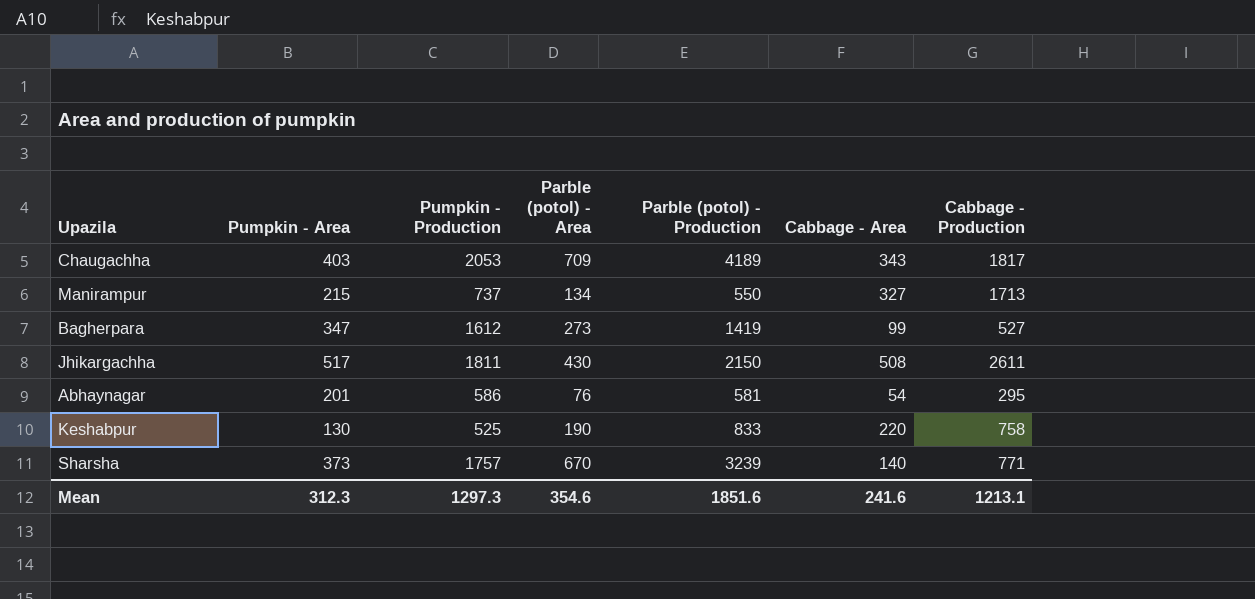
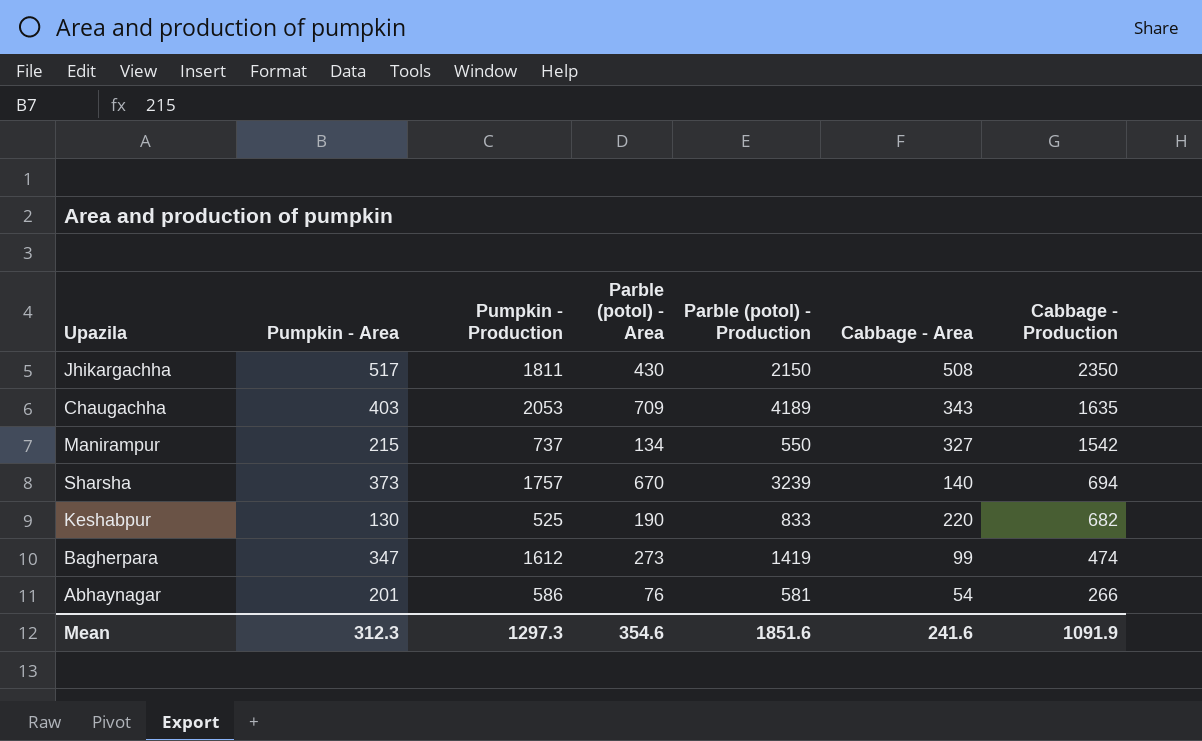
row order: none -> Cabbage - Production descending
Jhikargachha | Cabbage - Production: 2611 -> 2350
Chaugachha | Cabbage - Production: 1817 -> 1635
Manirampur | Cabbage - Production: 1713 -> 1542
Sharsha | Cabbage - Production: 771 -> 694
Keshabpur | Cabbage - Production: 758 -> 682
Bagherpara | Cabbage - Production: 527 -> 474
Abhaynagar | Cabbage - Production: 295 -> 266
Mean | Cabbage - Production: 1213.1 -> 1091.9

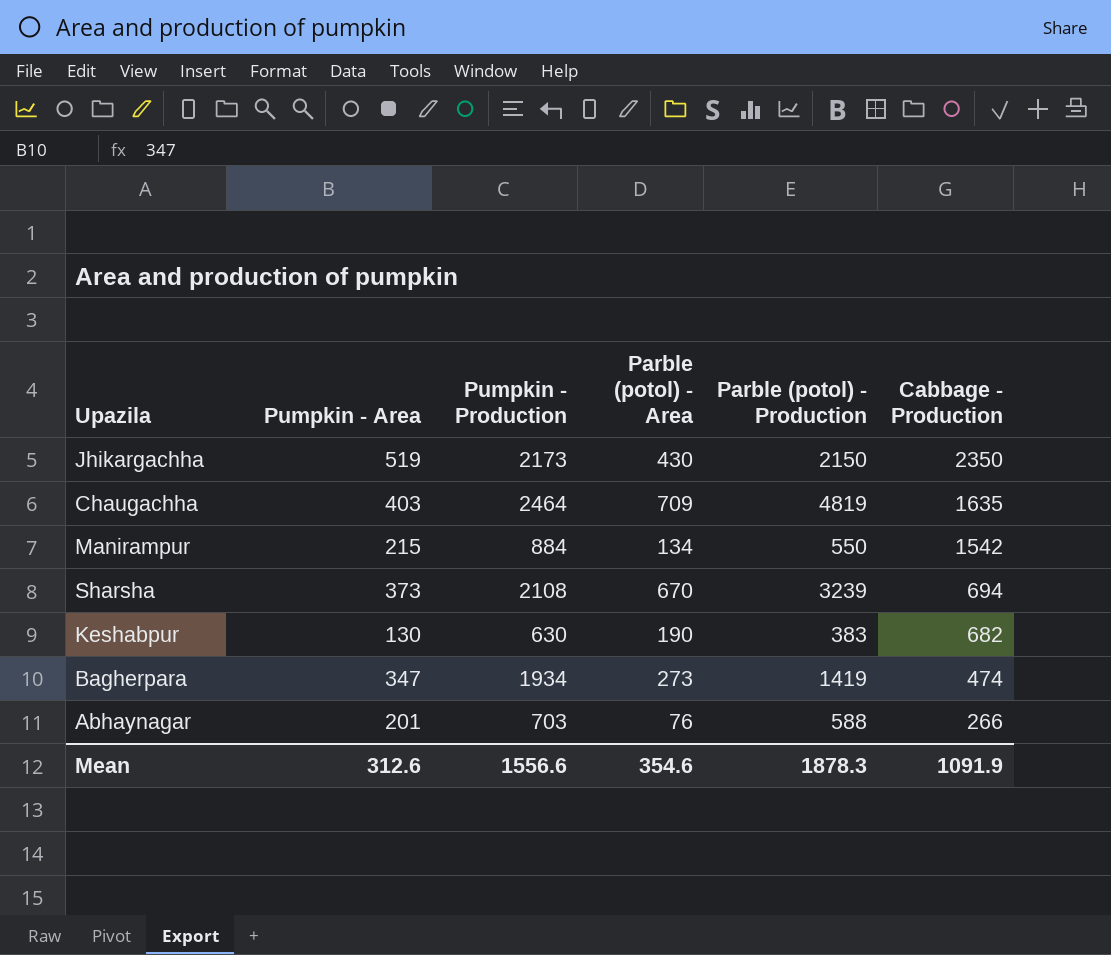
column Cabbage - Area | position: 6 -> none
Jhikargachha | Pumpkin - Area: 517 -> 519
Jhikargachha | Pumpkin - Production: 1811 -> 2173
Chaugachha | Pumpkin - Production: 2053 -> 2464
Chaugachha | Parble (potol) - Production: 4189 -> 4819
Manirampur | Pumpkin - Production: 737 -> 884
Sharsha | Pumpkin - Production: 1757 -> 2108
Keshabpur | Pumpkin - Production: 525 -> 630
Keshabpur | Parble (potol) - Production: 833 -> 383
Bagherpara | Pumpkin - Production: 1612 -> 1934
Abhaynagar | Pumpkin - Production: 586 -> 703
Abhaynagar | Parble (potol) - Production: 581 -> 588
Mean | Pumpkin - Area: 312.3 -> 312.6
Mean | Pumpkin - Production: 1297.3 -> 1556.6
Mean | Parble (potol) - Production: 1851.6 -> 1878.3

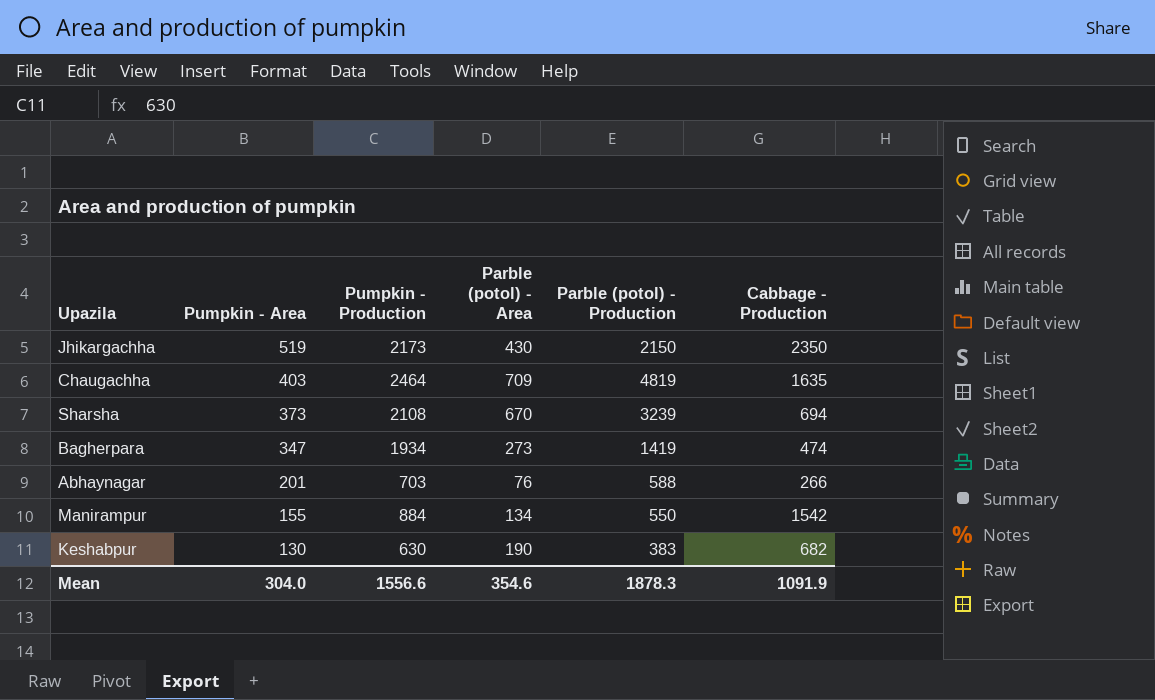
row order: Cabbage - Production descending -> Pumpkin - Area descending
Manirampur | Pumpkin - Area: 215 -> 155
Mean | Pumpkin - Area: 312.6 -> 304.0

